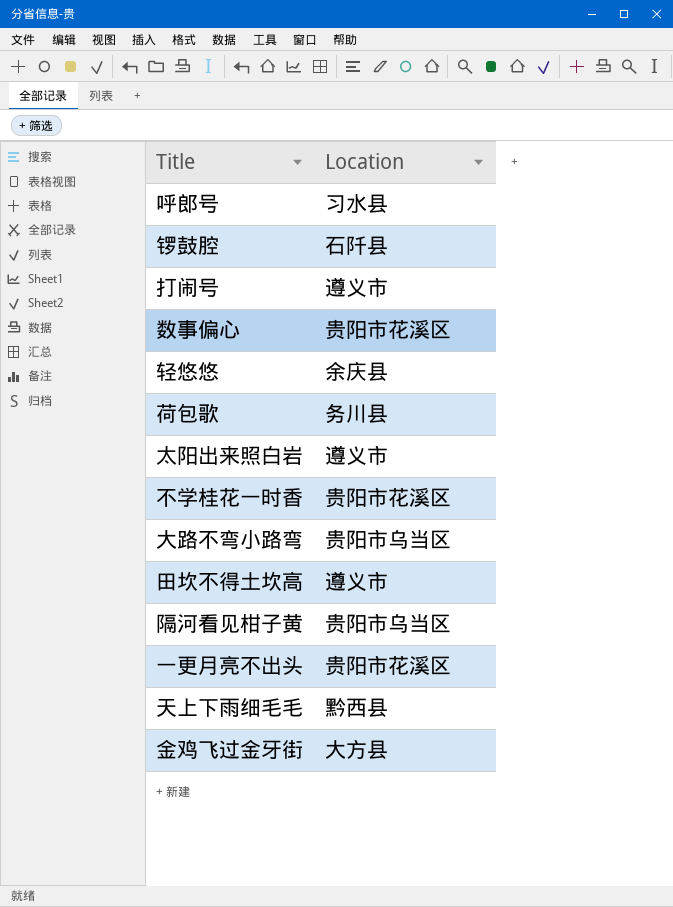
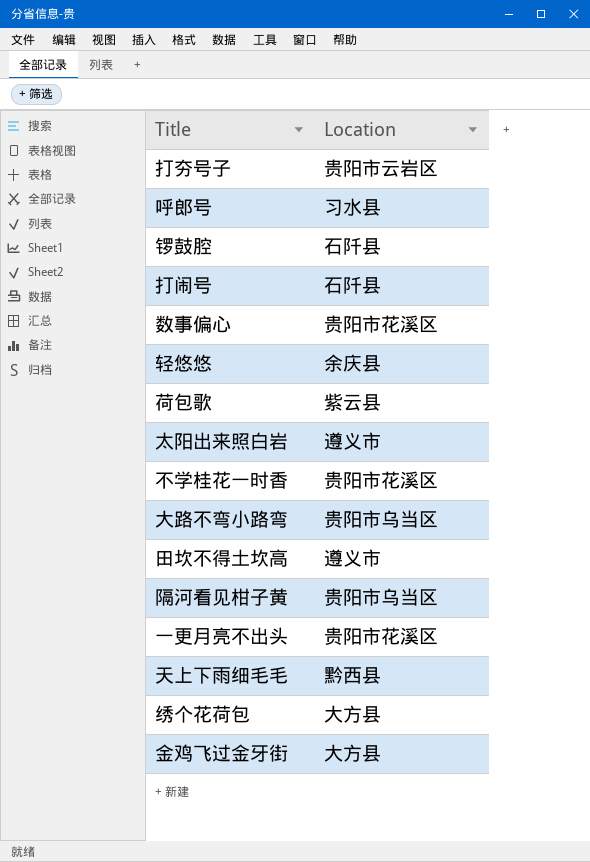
row 打夯号子: none -> 贵阳市云岩区
打闹号 | Location: 遵义市 -> 石阡县
荷包歌 | Location: 务川县 -> 紫云县
row 绣个花荷包: none -> 大方县

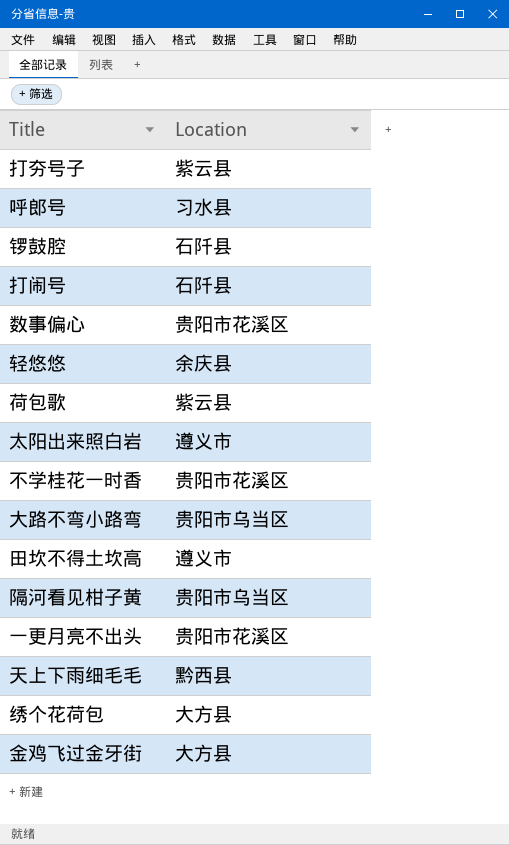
打夯号子 | Location: 贵阳市云岩区 -> 紫云县

